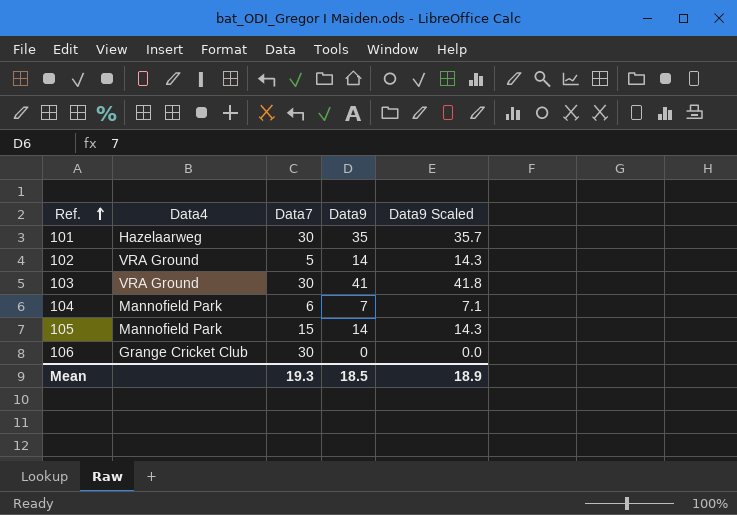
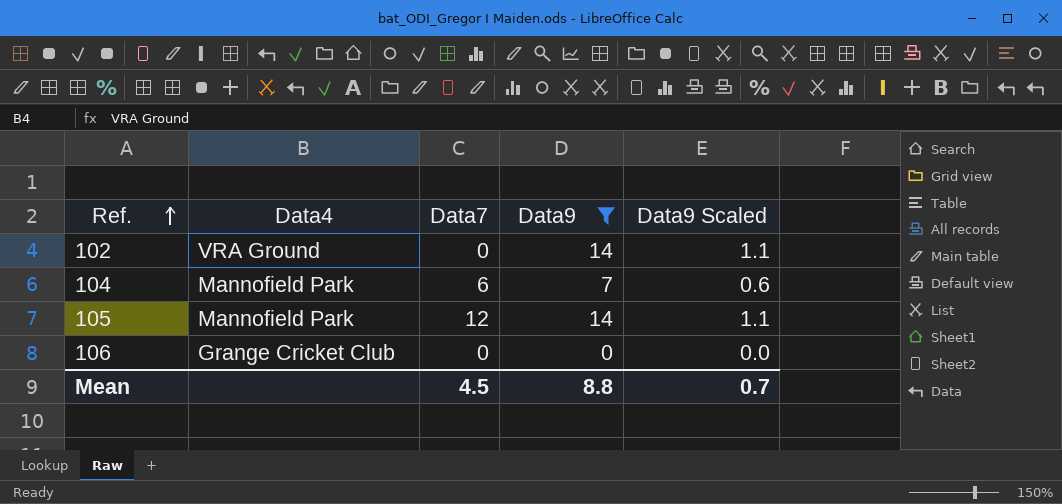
filter: none -> Data9 <= 14
column Data9 Scaled | formula: [Data9] * 1.02 -> [Data9] * 0.08
102 | Data7: 5 -> 0
105 | Data7: 15 -> 12
106 | Data7: 30 -> 0
Mean | Data7: 19.3 -> 4.5
Mean | Data9: 18.5 -> 8.8
Mean | Data9 Scaled: 18.9 -> 0.7

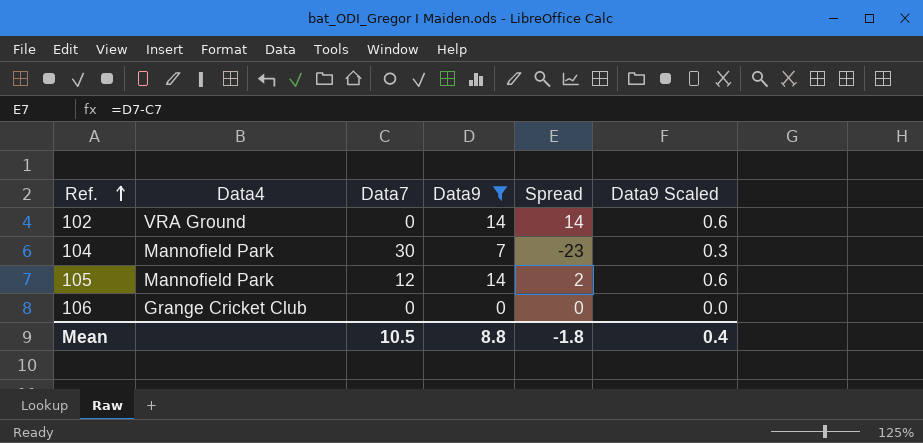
column Spread | formula: none -> [Data9] - [Data7]
column Data9 Scaled | formula: [Data9] * 0.08 -> [Data9] * 0.04
104 | Data7: 6 -> 30
Mean | Data7: 4.5 -> 10.5
Mean | Data9 Scaled: 0.7 -> 0.4

